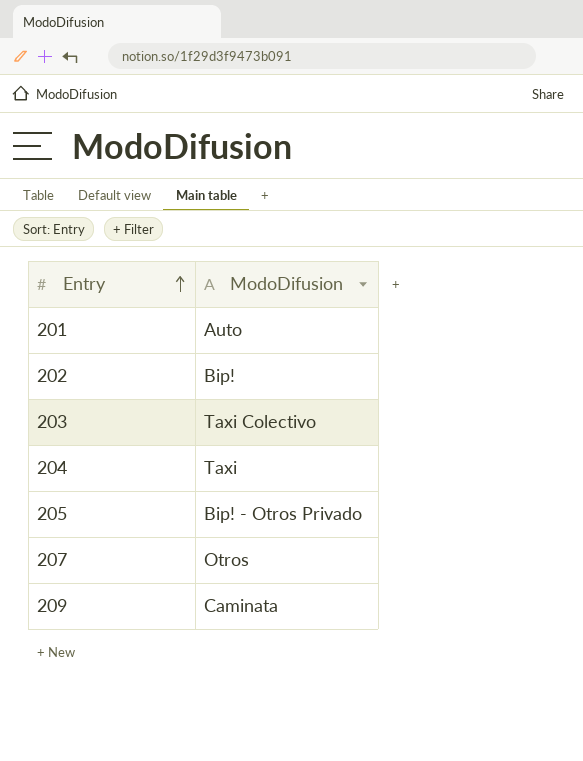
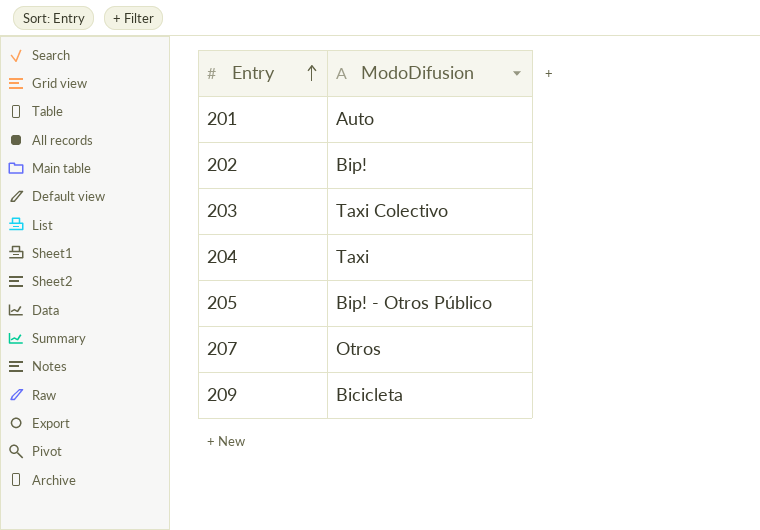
205 | ModoDifusion: Bip! - Otros Privado -> Bip! - Otros Público
209 | ModoDifusion: Caminata -> Bicicleta

